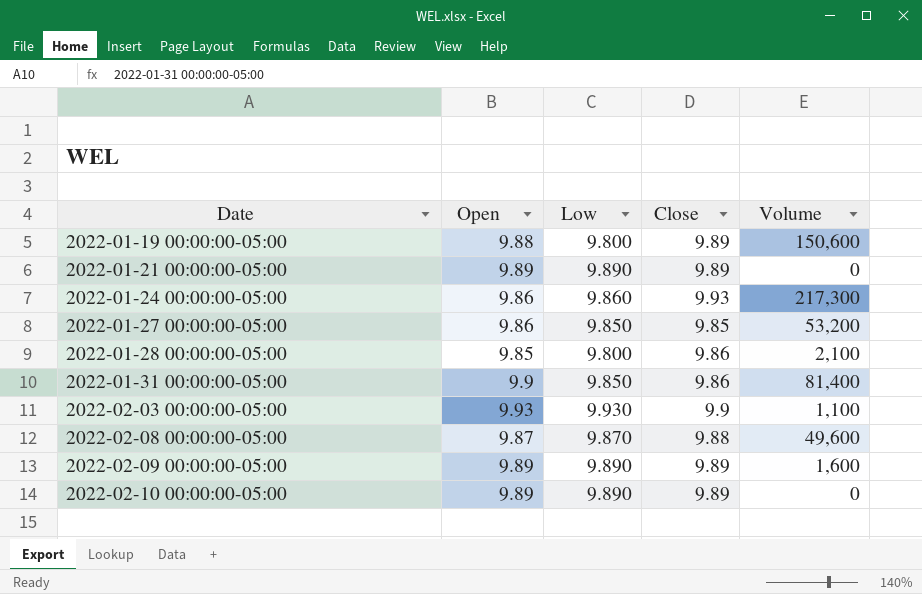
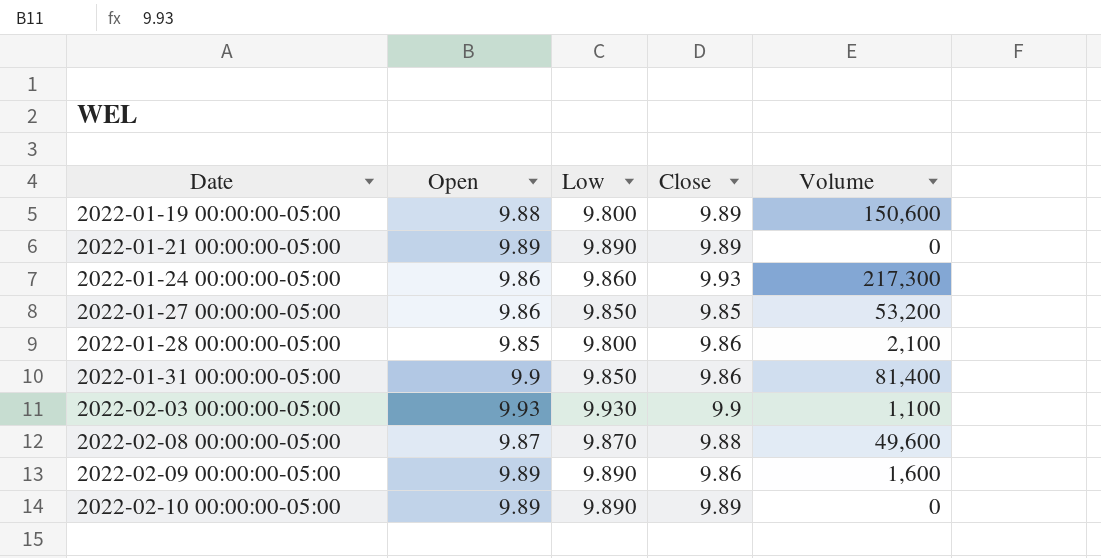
2022-02-09 00:00:00-05:00 | Close: 9.89 -> 9.86

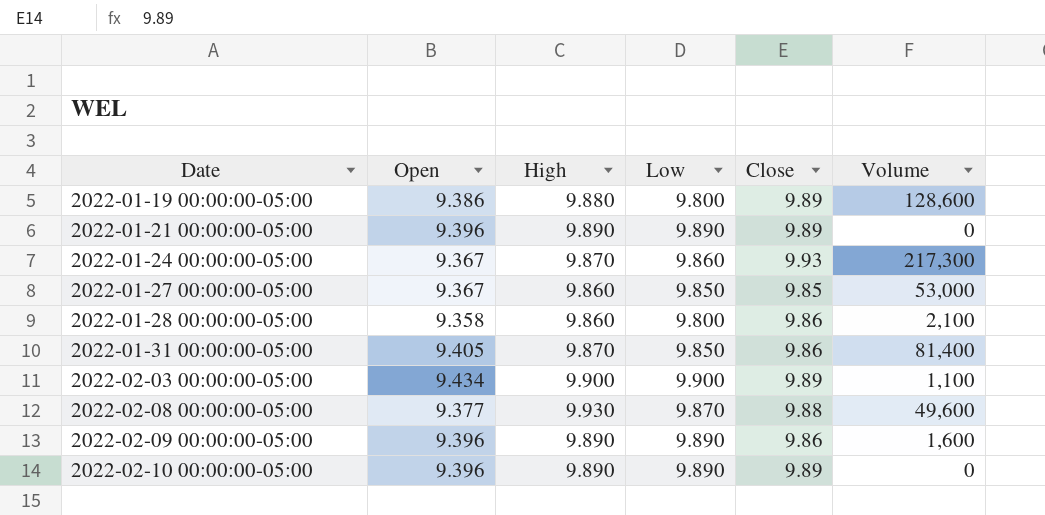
column High | position: none -> 3
2022-01-19 00:00:00-05:00 | Open: 9.88 -> 9.386
2022-01-19 00:00:00-05:00 | Volume: 150,600 -> 128,600
2022-01-21 00:00:00-05:00 | Open: 9.89 -> 9.396
2022-01-24 00:00:00-05:00 | Open: 9.86 -> 9.367
2022-01-27 00:00:00-05:00 | Open: 9.86 -> 9.367
2022-01-27 00:00:00-05:00 | Volume: 53,200 -> 53,000
2022-01-28 00:00:00-05:00 | Open: 9.85 -> 9.358
2022-01-31 00:00:00-05:00 | Open: 9.9 -> 9.405
2022-02-03 00:00:00-05:00 | Open: 9.93 -> 9.434
2022-02-03 00:00:00-05:00 | Low: 9.930 -> 9.900
2022-02-03 00:00:00-05:00 | Close: 9.9 -> 9.89
2022-02-08 00:00:00-05:00 | Open: 9.87 -> 9.377
2022-02-09 00:00:00-05:00 | Open: 9.89 -> 9.396
2022-02-10 00:00:00-05:00 | Open: 9.89 -> 9.396

